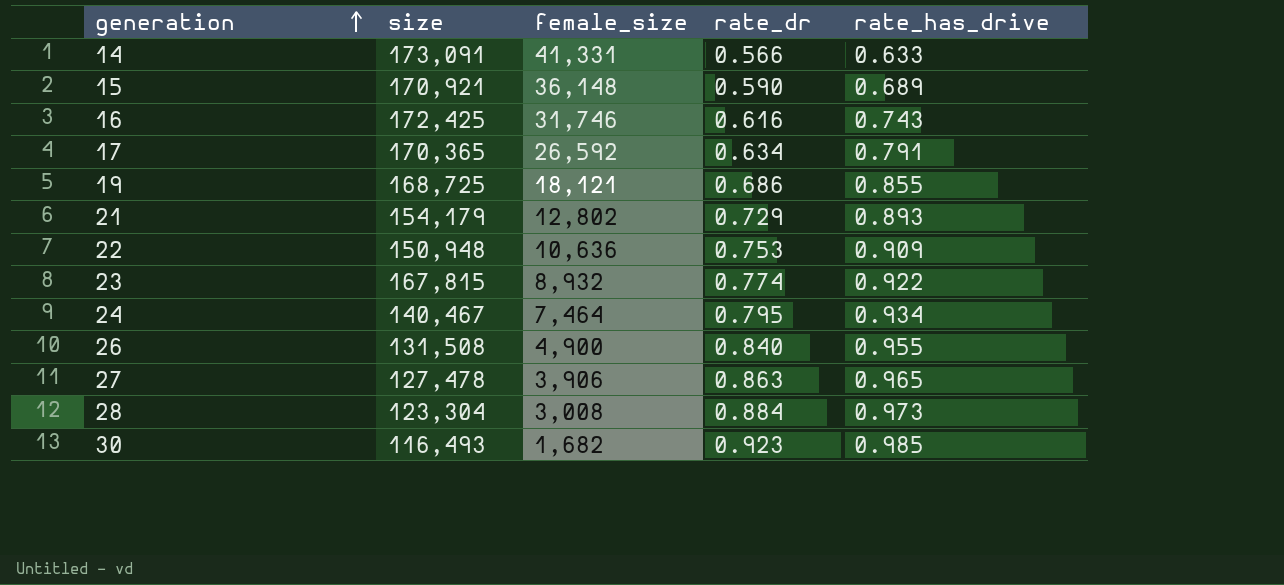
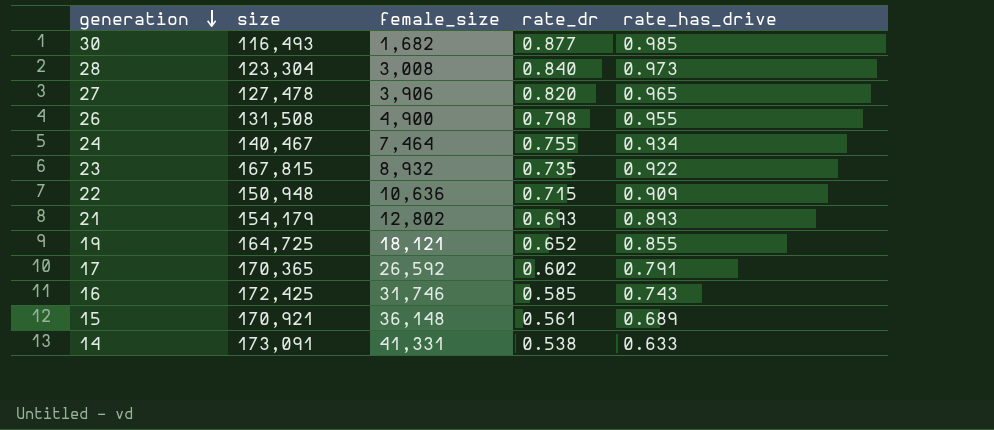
row order: generation ascending -> generation descending
30 | rate_dr: 0.923 -> 0.877
28 | rate_dr: 0.884 -> 0.840
27 | rate_dr: 0.863 -> 0.820
26 | rate_dr: 0.840 -> 0.798
24 | rate_dr: 0.795 -> 0.755
23 | rate_dr: 0.774 -> 0.735
22 | rate_dr: 0.753 -> 0.715
21 | rate_dr: 0.729 -> 0.693
19 | size: 168,725 -> 164,725
19 | rate_dr: 0.686 -> 0.652
17 | rate_dr: 0.634 -> 0.602
16 | rate_dr: 0.616 -> 0.585
15 | rate_dr: 0.590 -> 0.561
14 | rate_dr: 0.566 -> 0.538

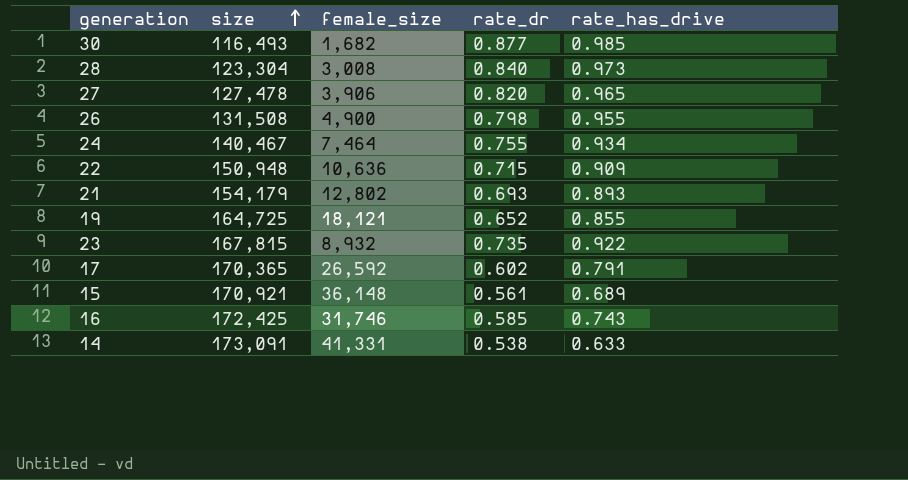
row order: generation descending -> size ascending

